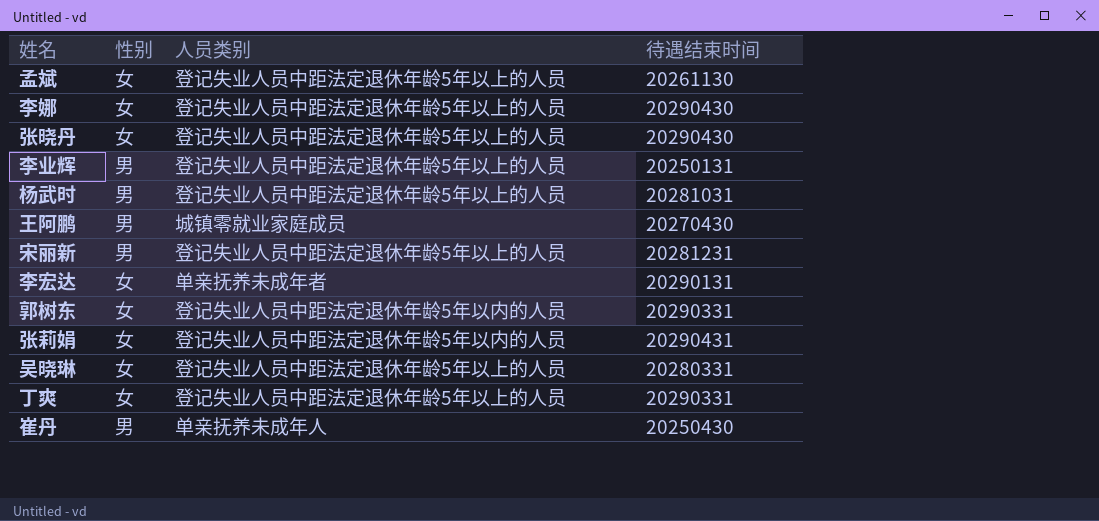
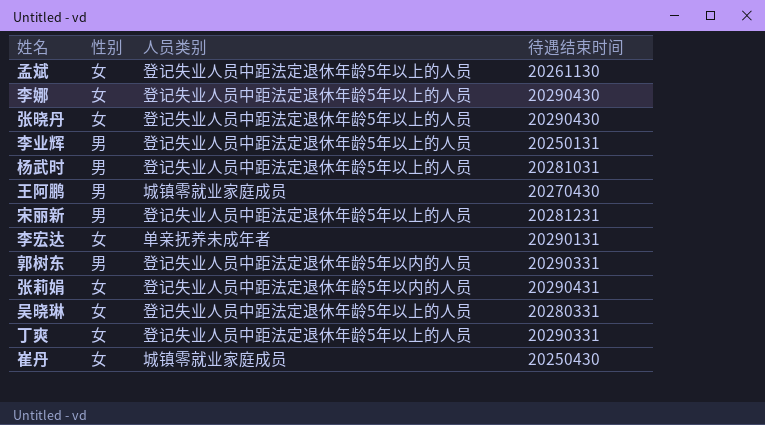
郭树东 | 性别: 女 -> 男
崔丹 | 性别: 男 -> 女
崔丹 | 人员类别: 单亲抚养未成年人 -> 城镇零就业家庭成员

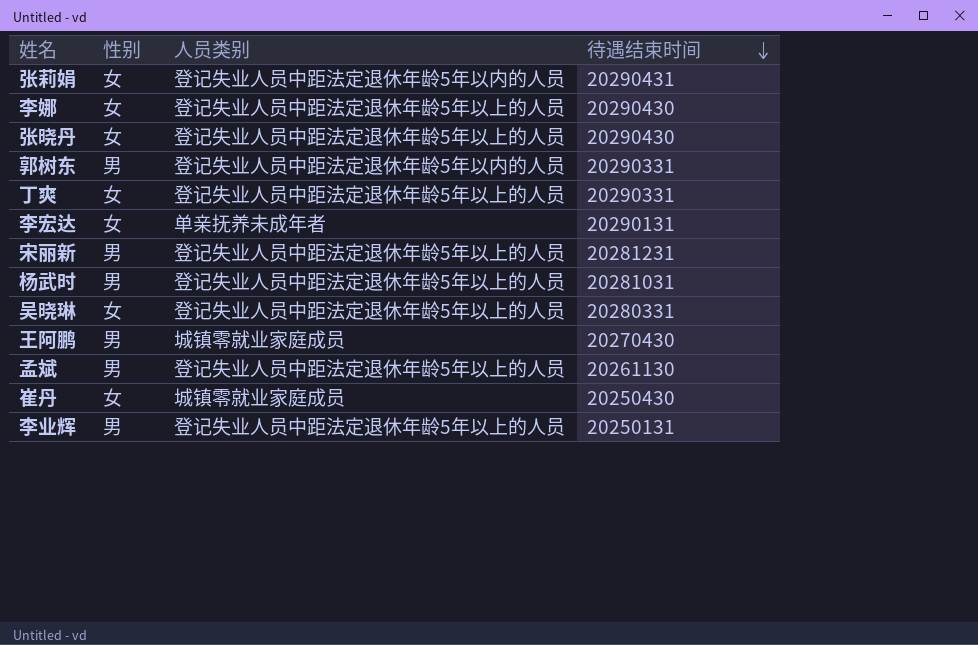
row order: none -> 待遇结束时间 descending
孟斌 | 性别: 女 -> 男

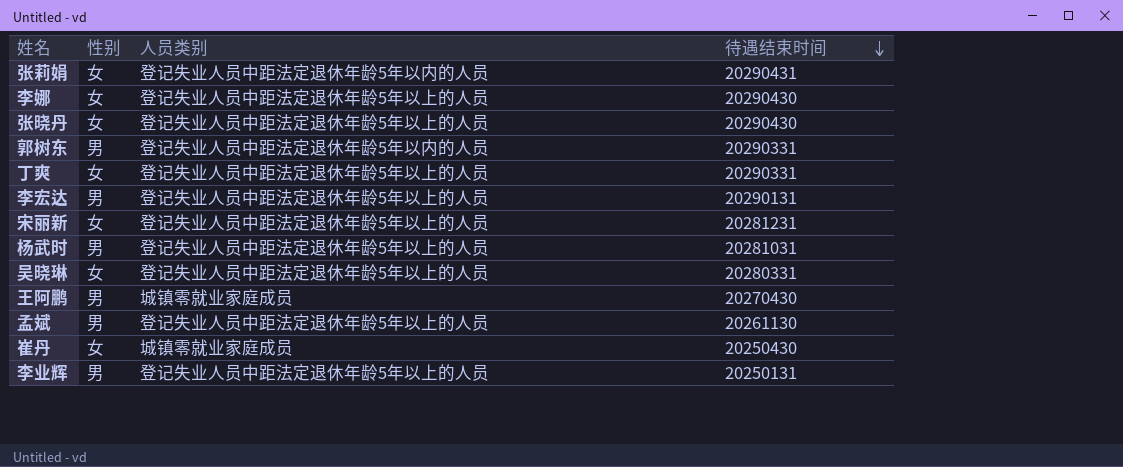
李宏达 | 性别: 女 -> 男
李宏达 | 人员类别: 单亲抚养未成年者 -> 登记失业人员中距法定退休年龄5年以上的人员
宋丽新 | 性别: 男 -> 女

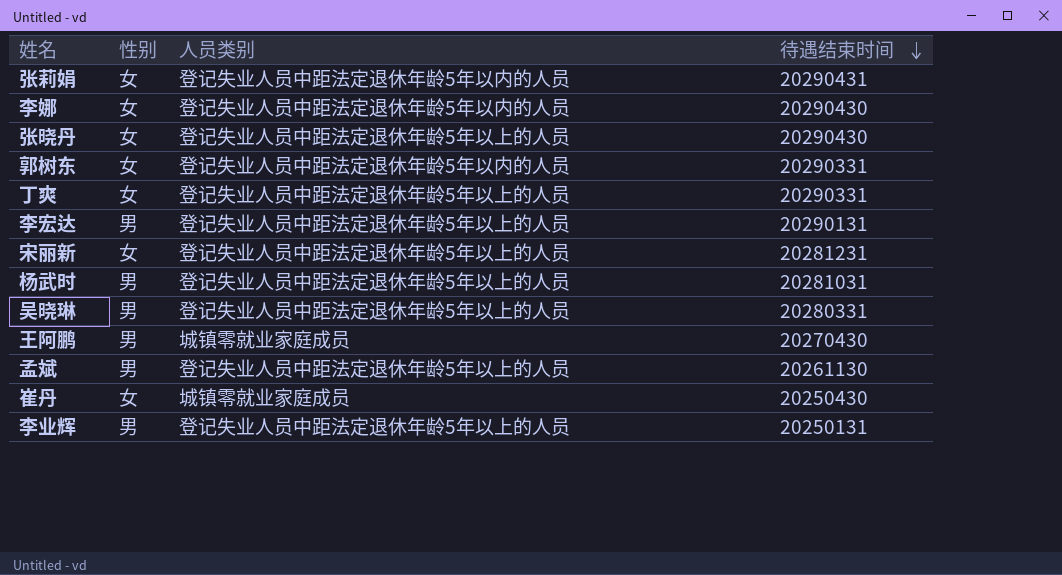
李娜 | 人员类别: 登记失业人员中距法定退休年龄5年以上的人员 -> 登记失业人员中距法定退休年龄5年以内的人员
郭树东 | 性别: 男 -> 女
吴晓琳 | 性别: 女 -> 男

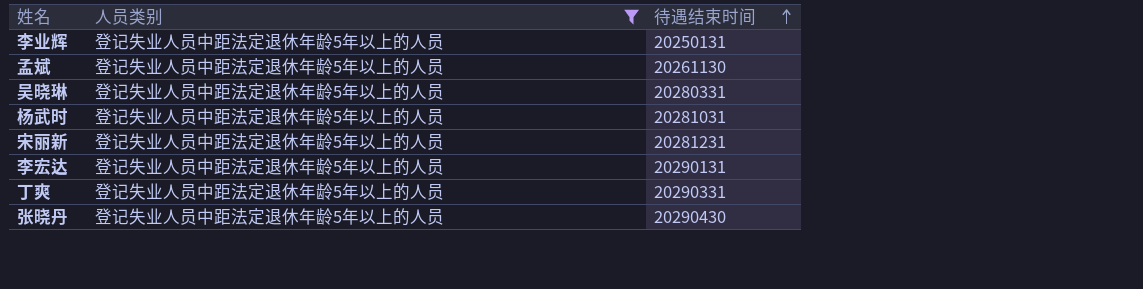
filter: none -> 人员类别 = 登记失业人员中距法定退休年龄5年以上的人员
row order: 待遇结束时间 descending -> 待遇结束时间 ascending
column 性别 | position: 2 -> none

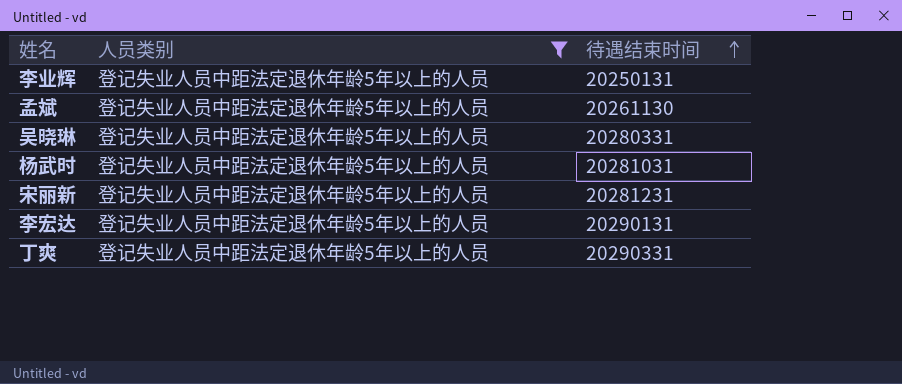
row 张晓丹: 登记失业人员中距法定退休年龄5年以上的人员 | 20290430 -> none

